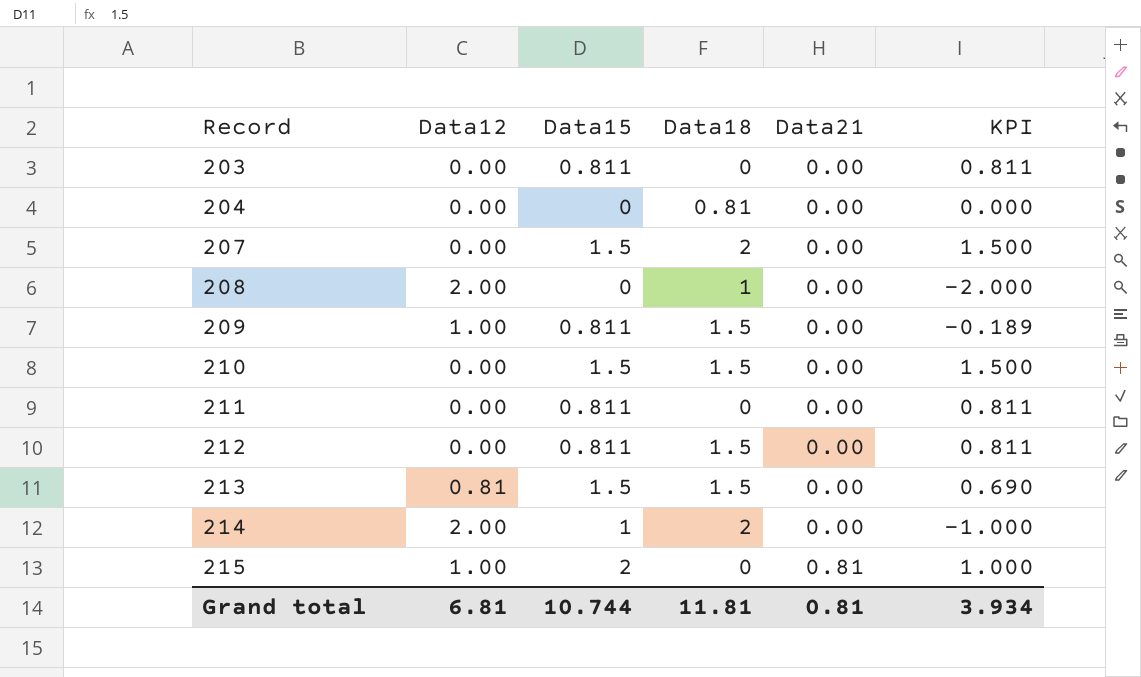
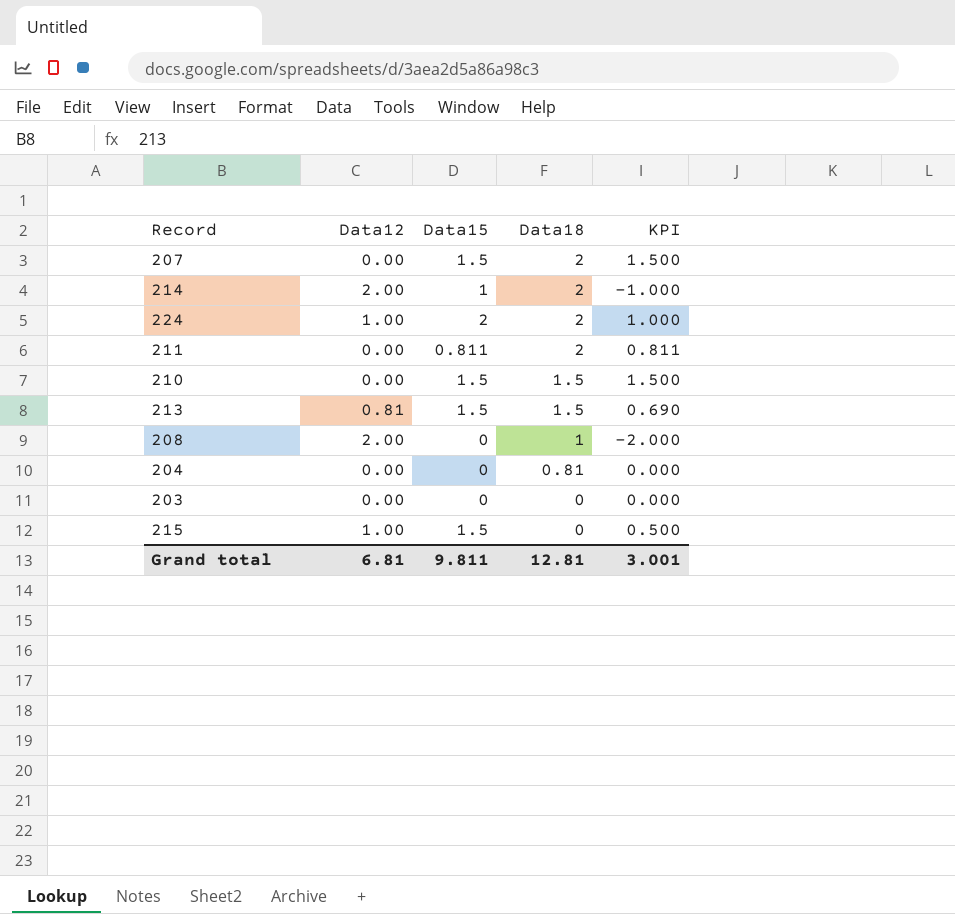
row order: Record ascending -> Data18 descending
column Data21 | position: 5 -> none
row 209: 1.00 | 0.811 | 1.5 | 0.00 | -0.189 -> none
row 212: 0.00 | 0.811 | 1.5 | 0.00 | 0.811 -> none
row 224: none -> 1.00 | 2 | 2 | 1.000
211 | Data18: 0 -> 2
203 | Data15: 0.811 -> 0
203 | KPI: 0.811 -> 0.000
215 | Data15: 2 -> 1.5
215 | KPI: 1.000 -> 0.500
Grand total | Data15: 10.744 -> 9.811
Grand total | Data18: 11.81 -> 12.81
Grand total | KPI: 3.934 -> 3.001

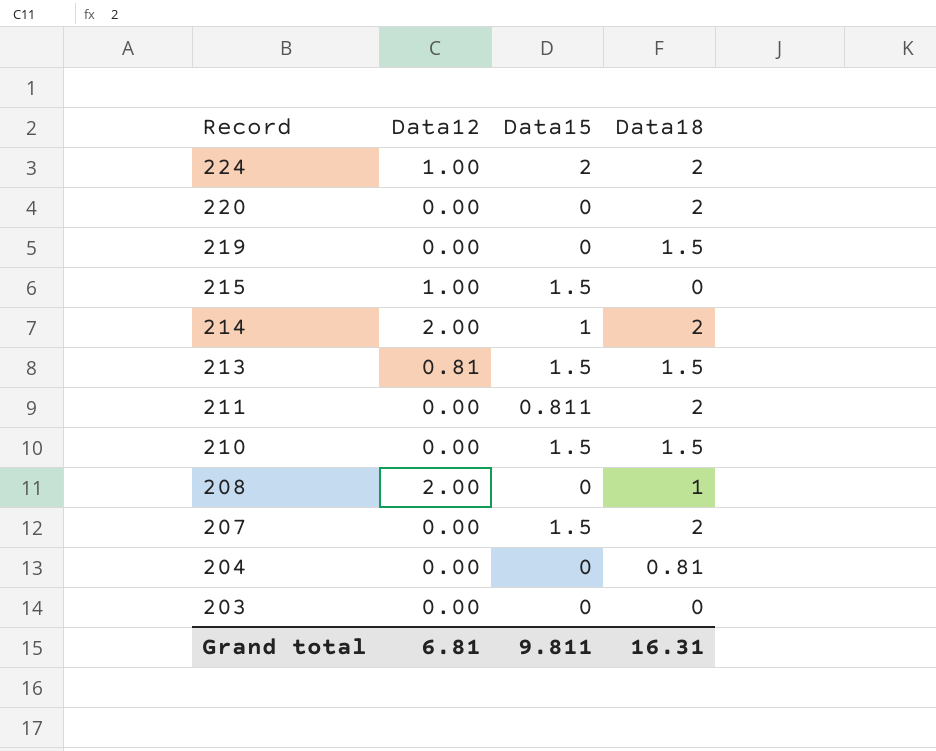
row order: Data18 descending -> Record descending
column KPI | formula: [Data15] - [Data12] -> none
row 220: none -> 0.00 | 0 | 2
row 219: none -> 0.00 | 0 | 1.5
Grand total | Data18: 12.81 -> 16.31

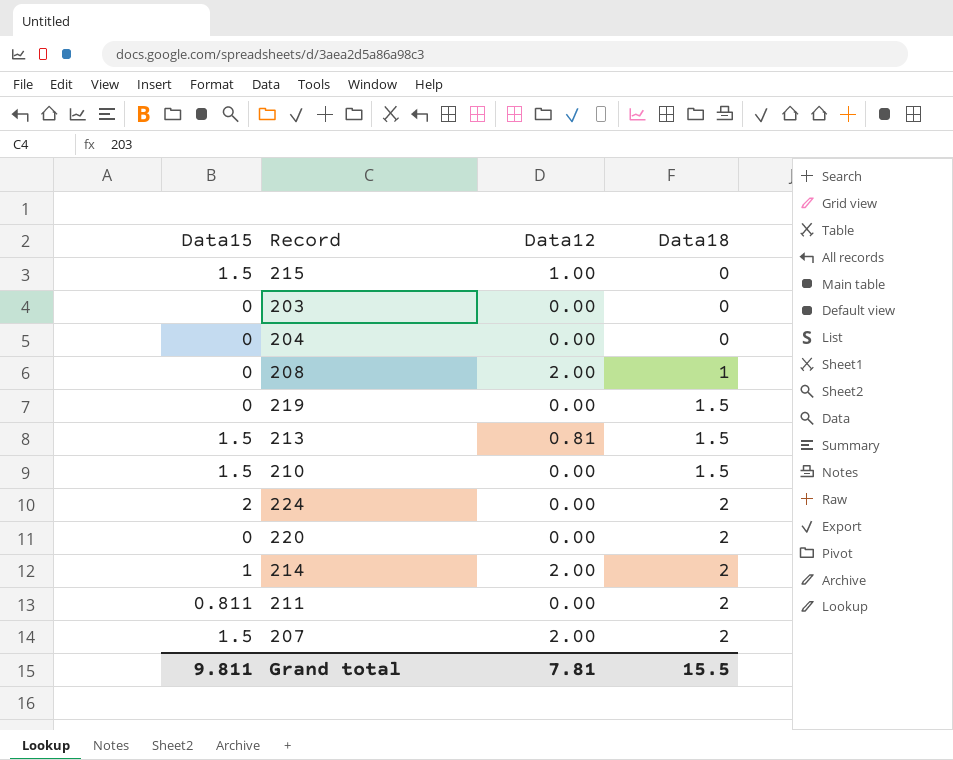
row order: Record descending -> Data18 ascending
column Data15 | position: 3 -> 1
204 | Data18: 0.81 -> 0
224 | Data12: 1.00 -> 0.00
207 | Data12: 0.00 -> 2.00
Grand total | Data12: 6.81 -> 7.81
Grand total | Data18: 16.31 -> 15.5

